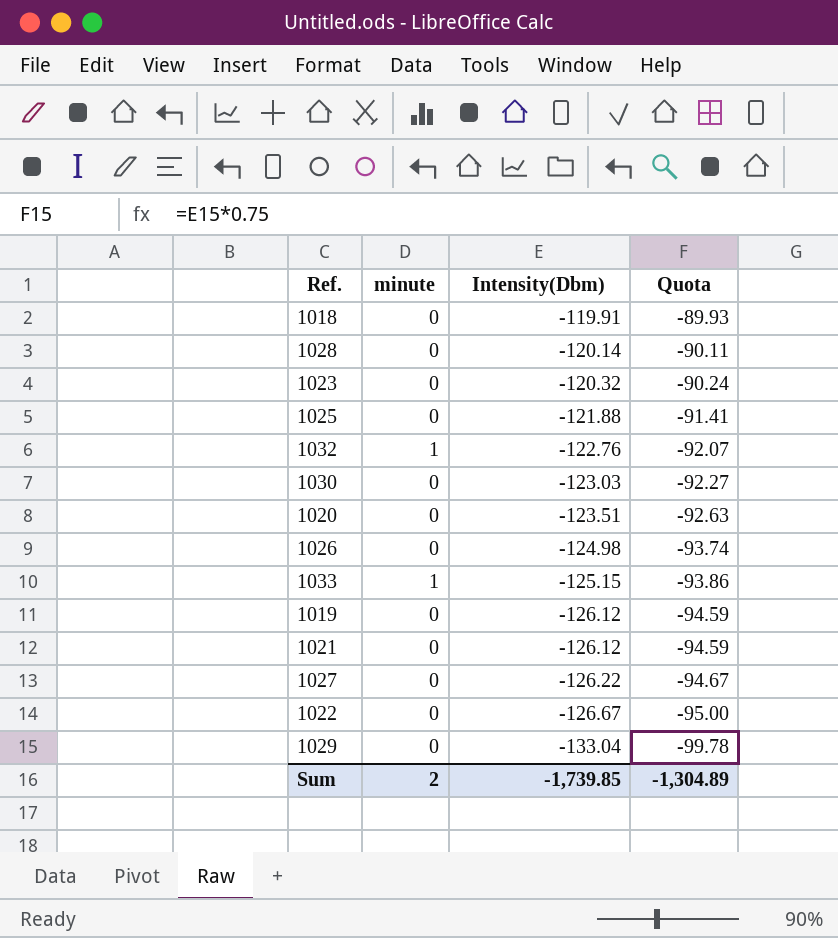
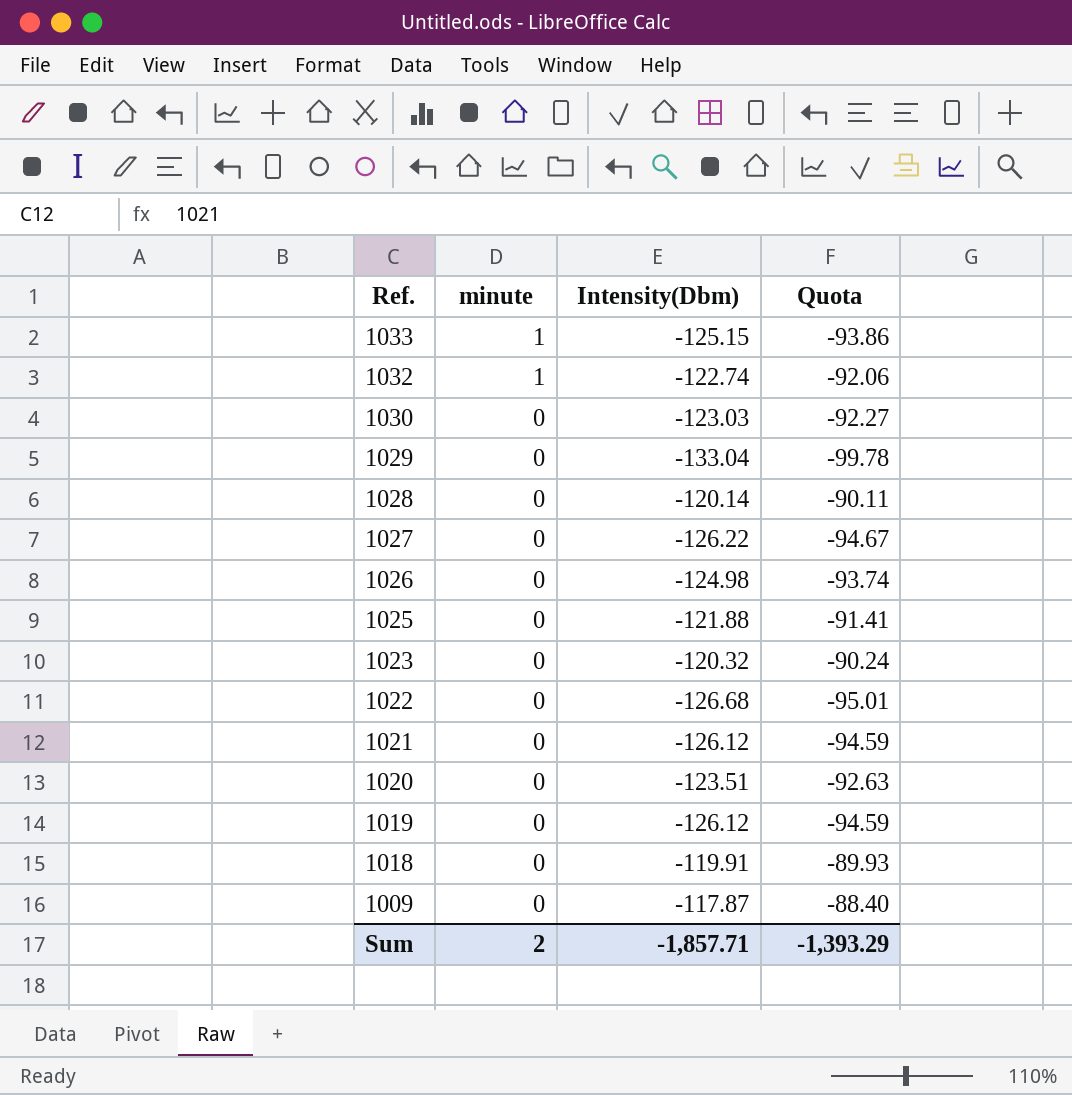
row order: Intensity(Dbm) descending -> Ref. descending
1032 | Intensity(Dbm): -122.76 -> -122.74
1032 | Quota: -92.07 -> -92.06
1022 | Intensity(Dbm): -126.67 -> -126.68
1022 | Quota: -95.00 -> -95.01
row 1009: none -> 0 | -117.87 | -88.40
Sum | Intensity(Dbm): -1,739.85 -> -1,857.71
Sum | Quota: -1,304.89 -> -1,393.29

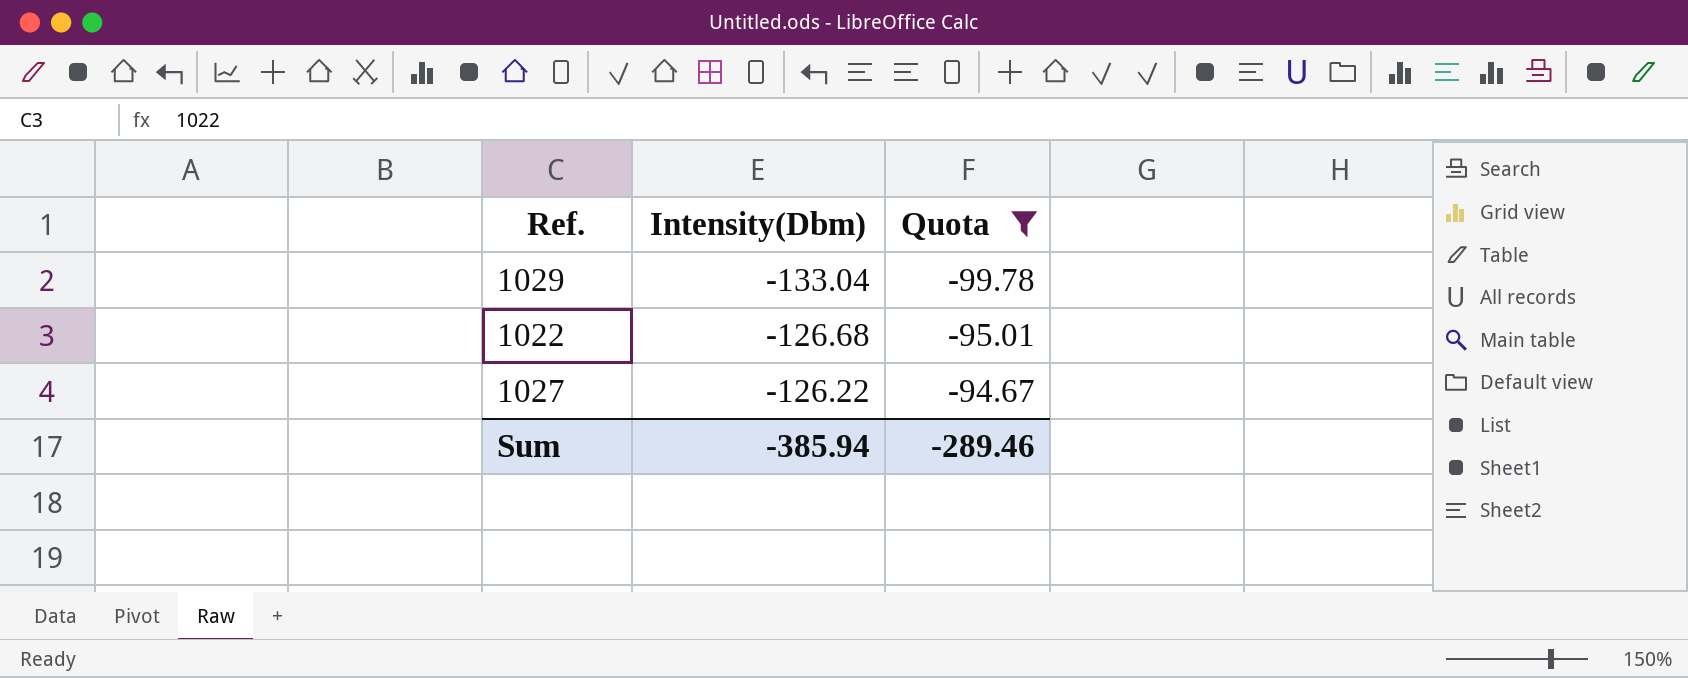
filter: none -> Quota <= -94.67
row order: Ref. descending -> Intensity(Dbm) ascending
column minute | position: 2 -> none
Sum | Intensity(Dbm): -1,857.71 -> -385.94
Sum | Quota: -1,393.29 -> -289.46

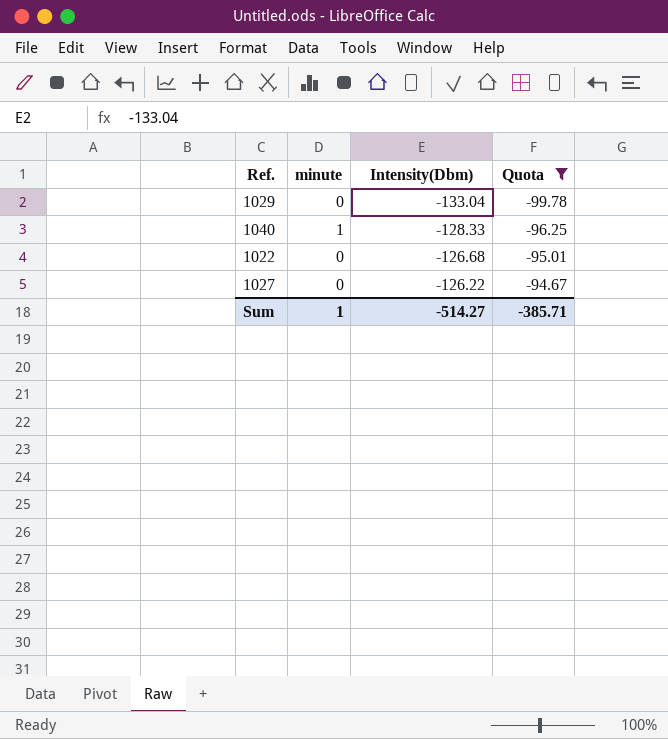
column minute | position: none -> 2
row 1040: none -> 1 | -128.33 | -96.25
Sum | Intensity(Dbm): -385.94 -> -514.27
Sum | Quota: -289.46 -> -385.71

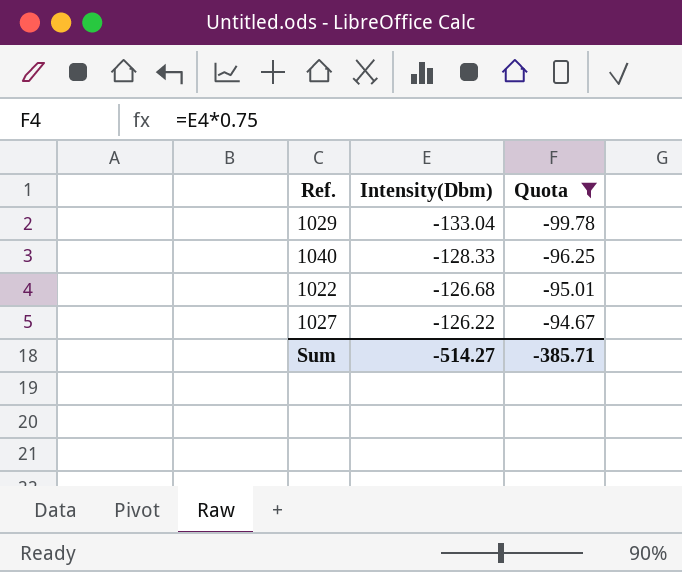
column minute | position: 2 -> none

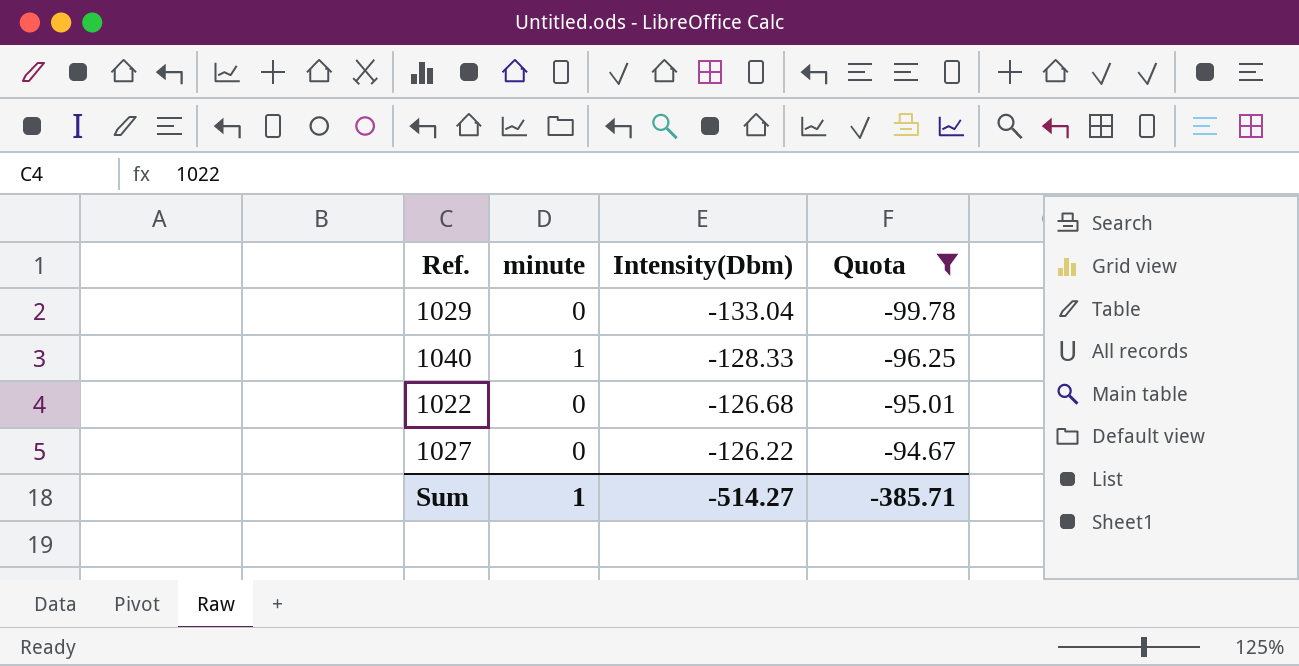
column minute | position: none -> 2

